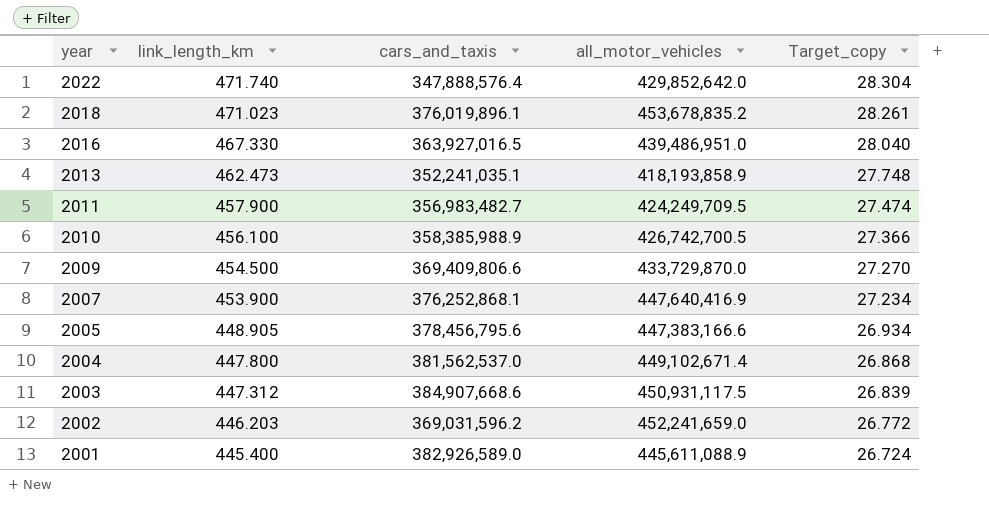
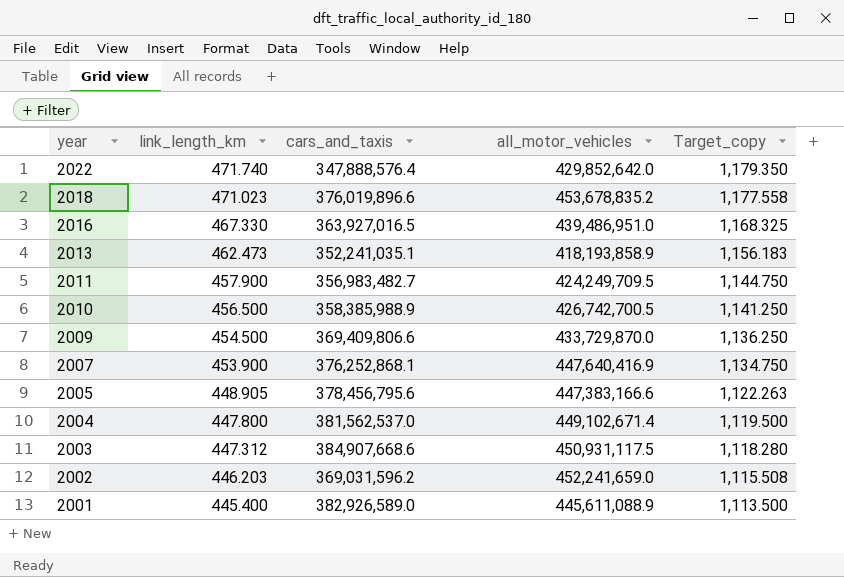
column Target_copy | formula: [link_length_km] * 0.06 -> [link_length_km] * 2.5
2018 | cars_and_taxis: 376,019,896.1 -> 376,019,896.6
2010 | link_length_km: 456.100 -> 456.500

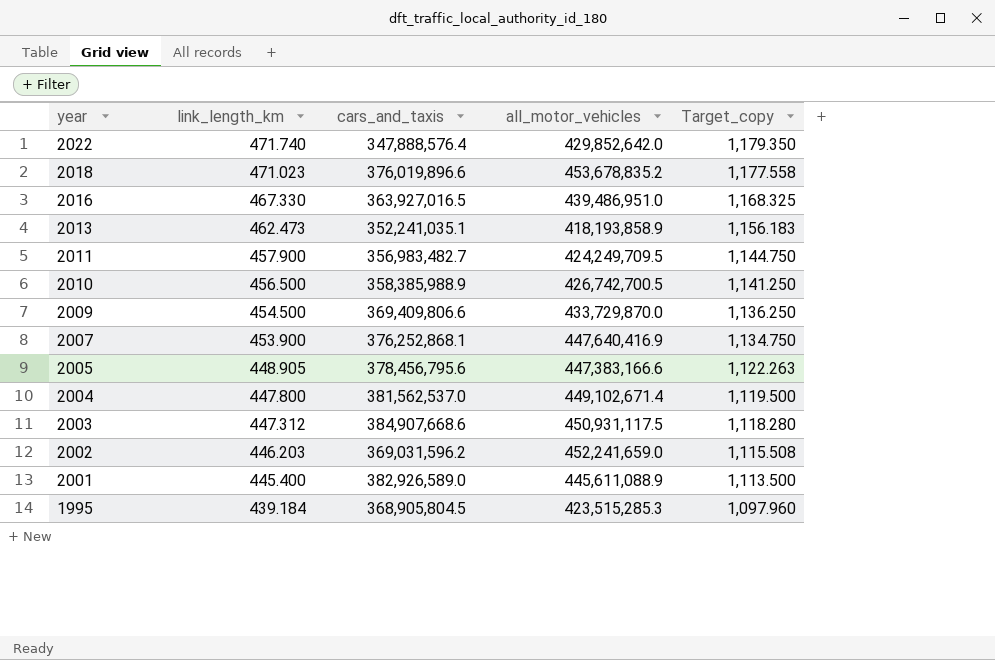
row 1995: none -> 439.184 | 368,905,804.5 | 423,515,285.3 | 1,097.960

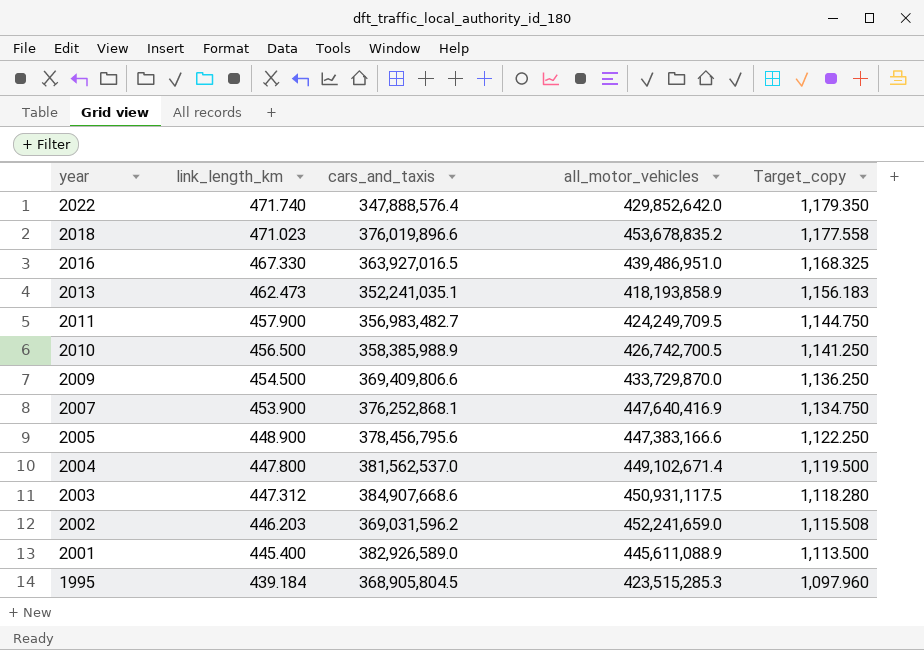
2005 | link_length_km: 448.905 -> 448.900
2005 | Target_copy: 1,122.263 -> 1,122.250

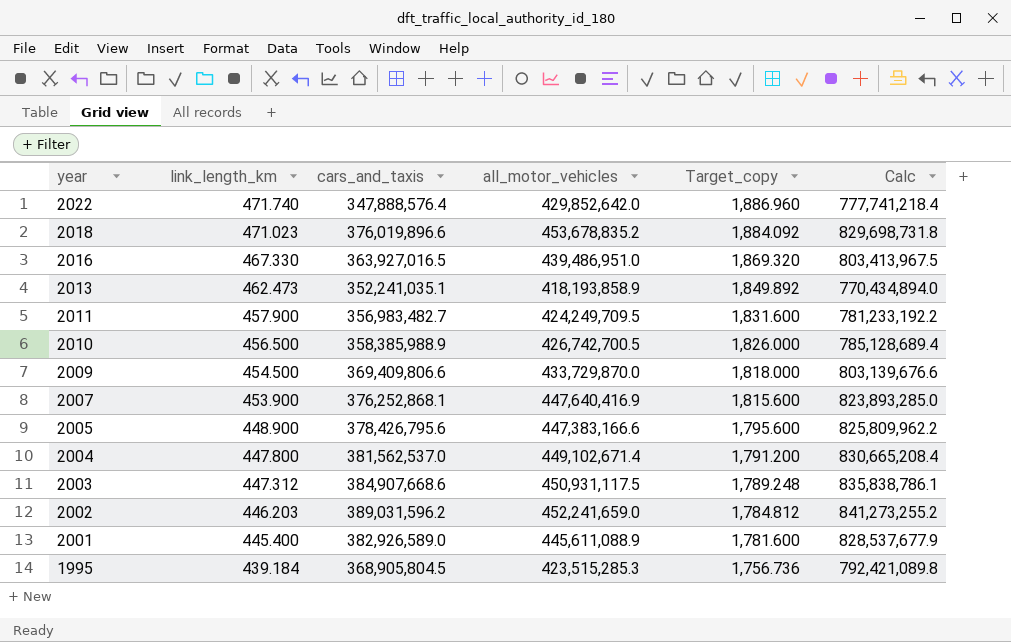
column Target_copy | formula: [link_length_km] * 2.5 -> [link_length_km] * 4
column Calc | formula: none -> [cars_and_taxis] + [all_motor_vehicles]
2005 | cars_and_taxis: 378,456,795.6 -> 378,426,795.6
2002 | cars_and_taxis: 369,031,596.2 -> 389,031,596.2

